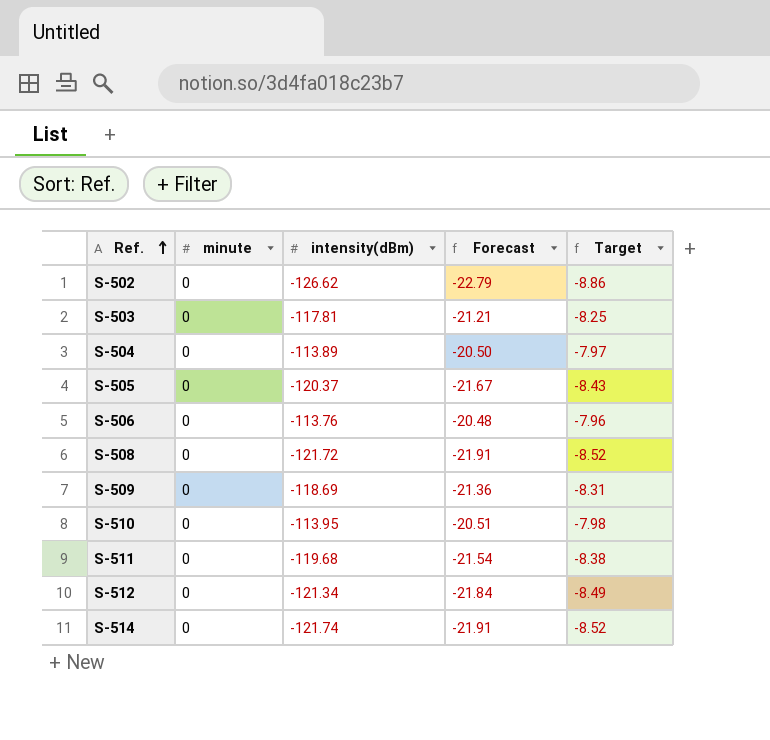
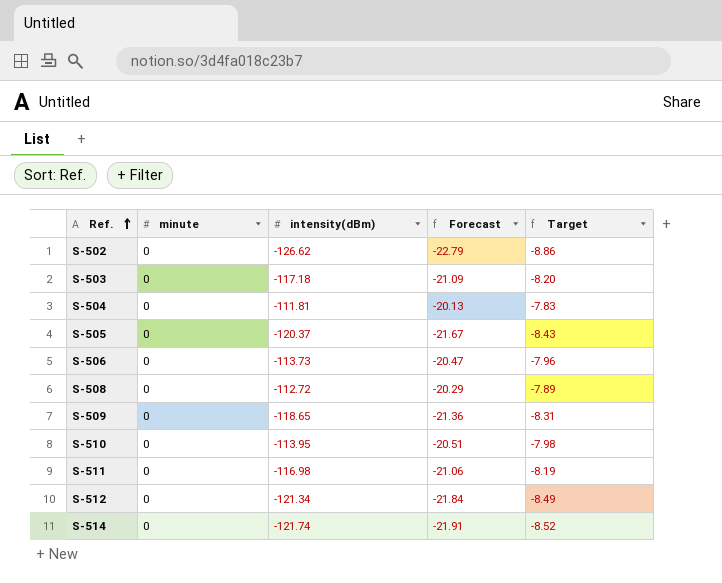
S-503 | intensity(dBm): -117.81 -> -117.18
S-503 | Forecast: -21.21 -> -21.09
S-503 | Target: -8.25 -> -8.20
S-504 | intensity(dBm): -113.89 -> -111.81
S-504 | Forecast: -20.50 -> -20.13
S-504 | Target: -7.97 -> -7.83
S-506 | intensity(dBm): -113.76 -> -113.73
S-506 | Forecast: -20.48 -> -20.47
S-508 | intensity(dBm): -121.72 -> -112.72
S-508 | Forecast: -21.91 -> -20.29
S-508 | Target: -8.52 -> -7.89
S-509 | intensity(dBm): -118.69 -> -118.65
S-511 | intensity(dBm): -119.68 -> -116.98
S-511 | Forecast: -21.54 -> -21.06
S-511 | Target: -8.38 -> -8.19

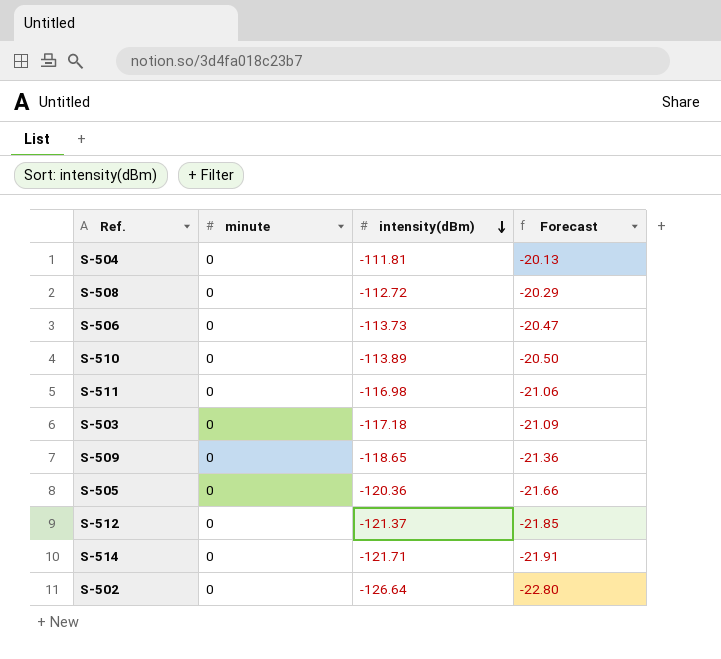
row order: Ref. ascending -> intensity(dBm) descending
column Target | formula: [intensity(dBm)] * 0.07 -> none
S-510 | intensity(dBm): -113.95 -> -113.89
S-510 | Forecast: -20.51 -> -20.50
S-505 | intensity(dBm): -120.37 -> -120.36
S-505 | Forecast: -21.67 -> -21.66
S-512 | intensity(dBm): -121.34 -> -121.37
S-512 | Forecast: -21.84 -> -21.85
S-514 | intensity(dBm): -121.74 -> -121.71
S-502 | intensity(dBm): -126.62 -> -126.64
S-502 | Forecast: -22.79 -> -22.80

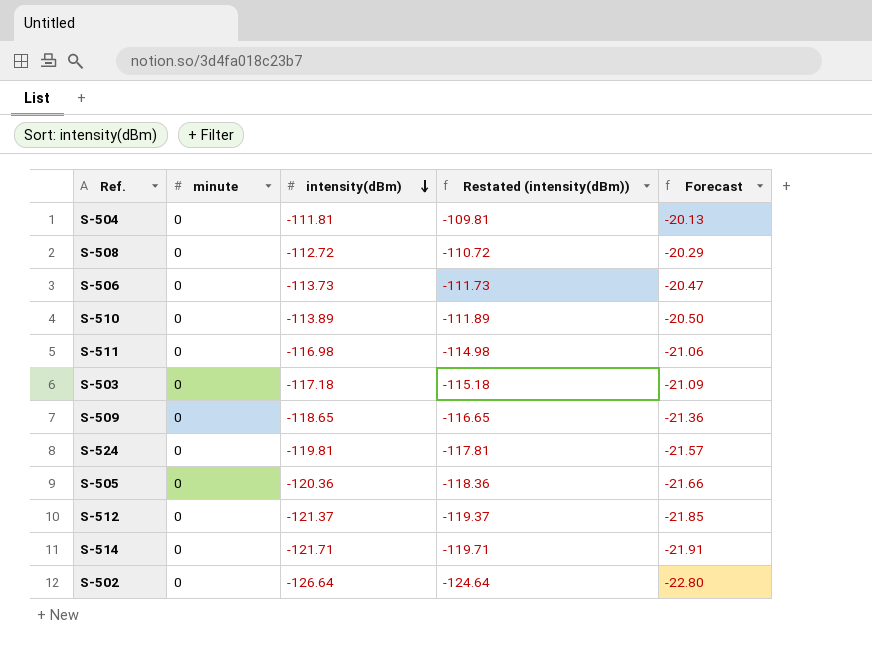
column Restated (intensity(dBm)) | formula: none -> [intensity(dBm)] + 2
row S-524: none -> 0 | -119.81 | -117.81 | -21.57

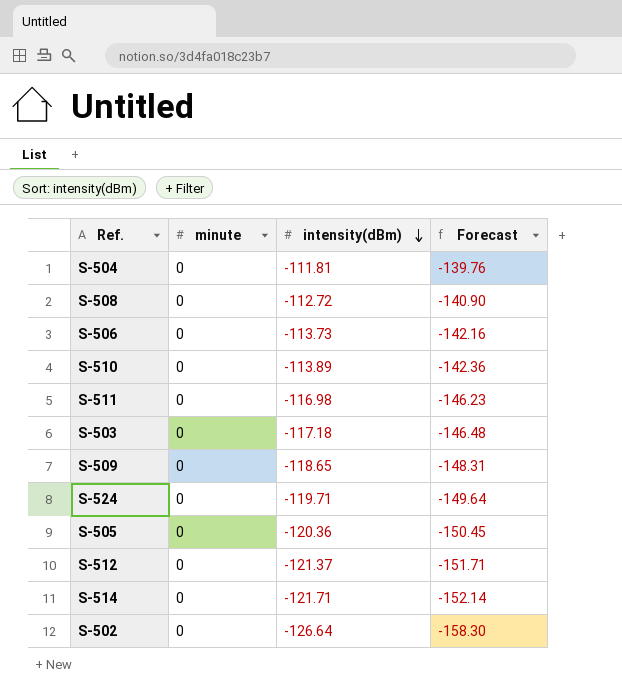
column Restated (intensity(dBm)) | formula: [intensity(dBm)] + 2 -> none
column Forecast | formula: [intensity(dBm)] * 0.18 -> [intensity(dBm)] * 1.25
S-524 | intensity(dBm): -119.81 -> -119.71

